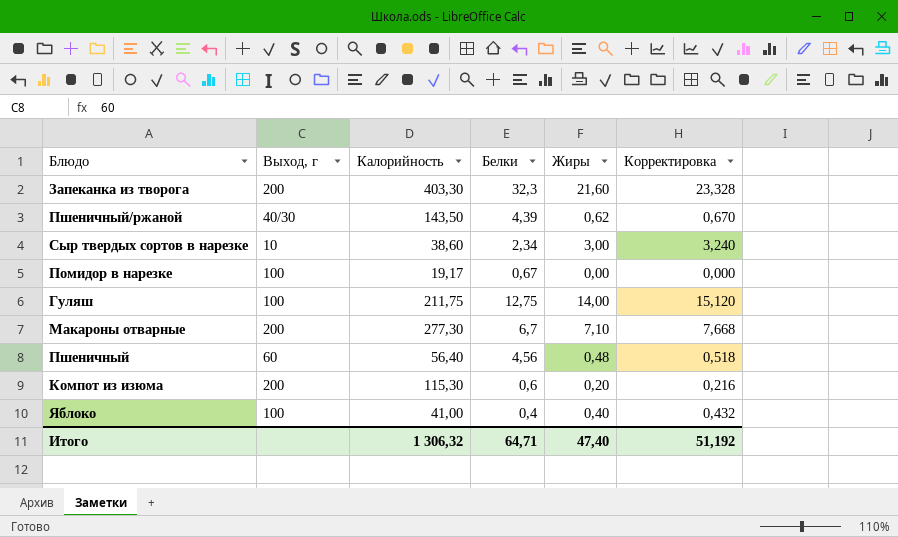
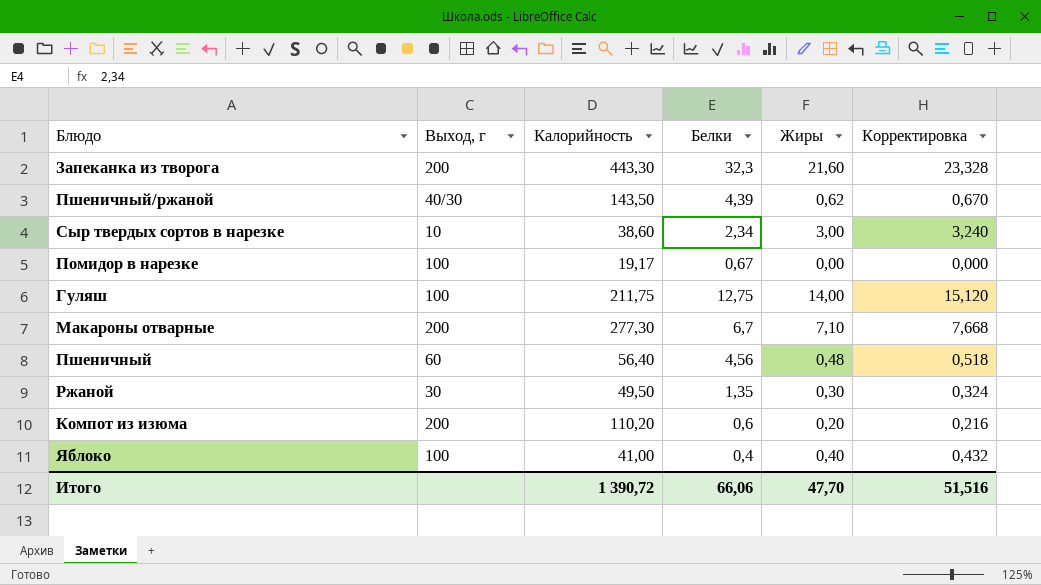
Запеканка из творога | Калорийность: 403,30 -> 443,30
row Ржаной: none -> 30 | 49,50 | 1,35 | 0,30 | 0,324
Компот из изюма | Калорийность: 115,30 -> 110,20
Итого | Калорийность: 1 306,32 -> 1 390,72
Итого | Белки: 64,71 -> 66,06
Итого | Жиры: 47,40 -> 47,70
Итого | Корректировка: 51,192 -> 51,516

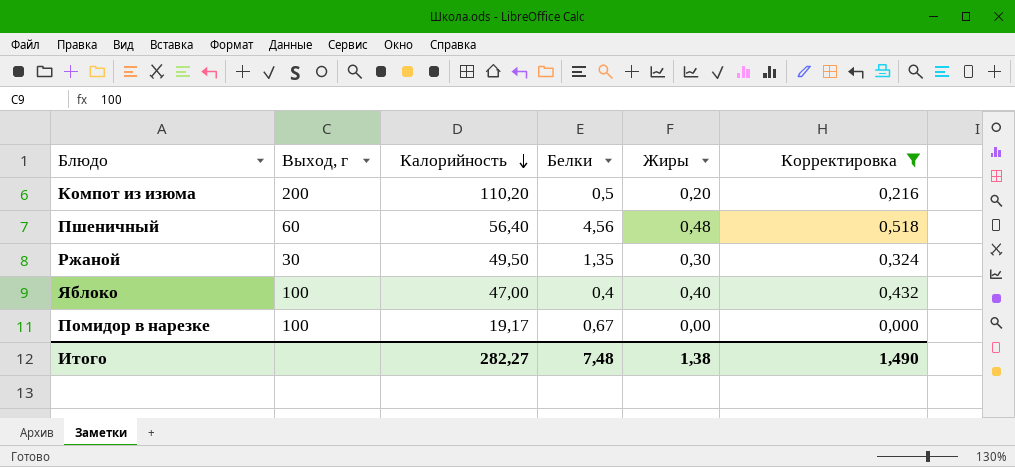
filter: none -> Корректировка <= 0,518
row order: none -> Калорийность descending
Компот из изюма | Белки: 0,6 -> 0,5
Яблоко | Калорийность: 41,00 -> 47,00
Итого | Калорийность: 1 390,72 -> 282,27
Итого | Белки: 66,06 -> 7,48
Итого | Жиры: 47,70 -> 1,38
Итого | Корректировка: 51,516 -> 1,490

